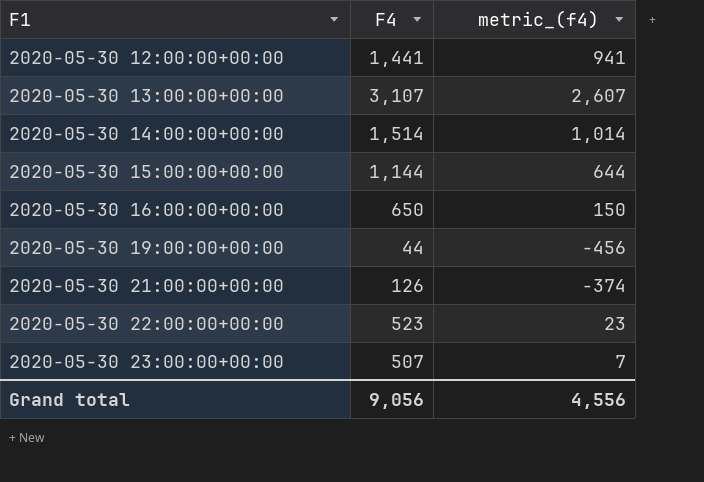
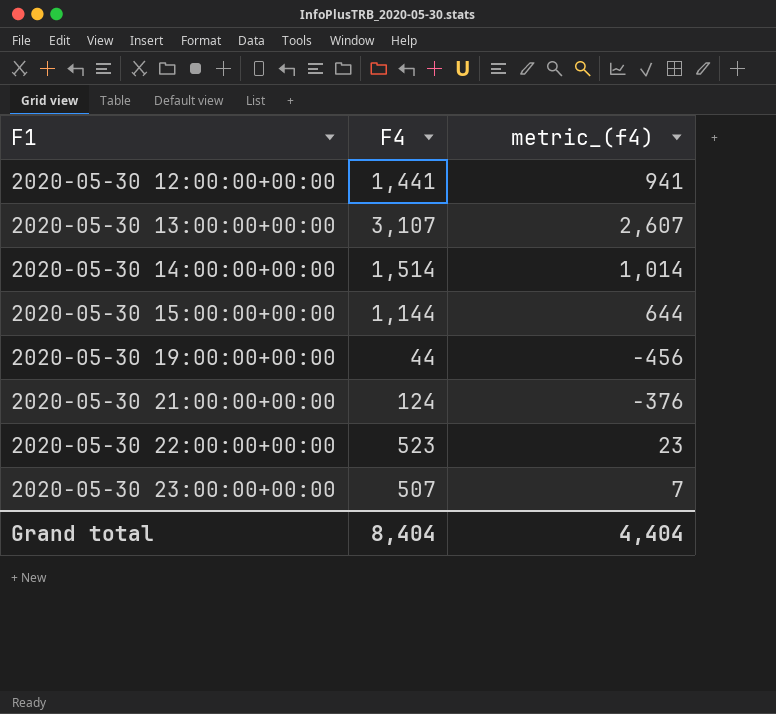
row 2020-05-30 16:00:00+00:00: 650 | 150 -> none
2020-05-30 21:00:00+00:00 | F4: 126 -> 124
2020-05-30 21:00:00+00:00 | metric_(f4): -374 -> -376
Grand total | F4: 9,056 -> 8,404
Grand total | metric_(f4): 4,556 -> 4,404

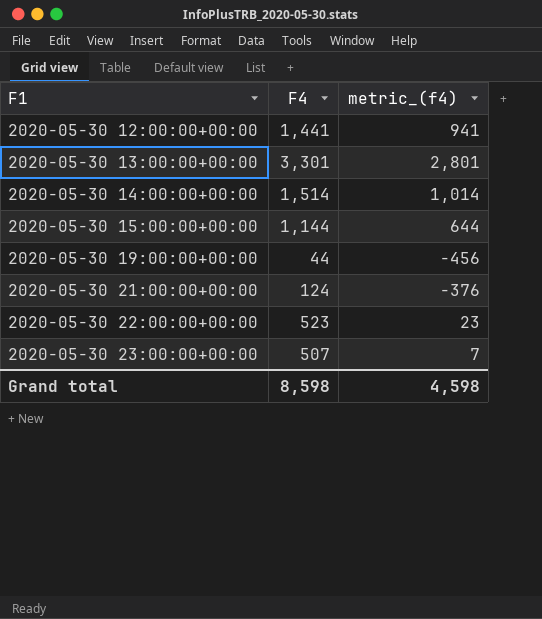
2020-05-30 13:00:00+00:00 | F4: 3,107 -> 3,301
2020-05-30 13:00:00+00:00 | metric_(f4): 2,607 -> 2,801
Grand total | F4: 8,404 -> 8,598
Grand total | metric_(f4): 4,404 -> 4,598

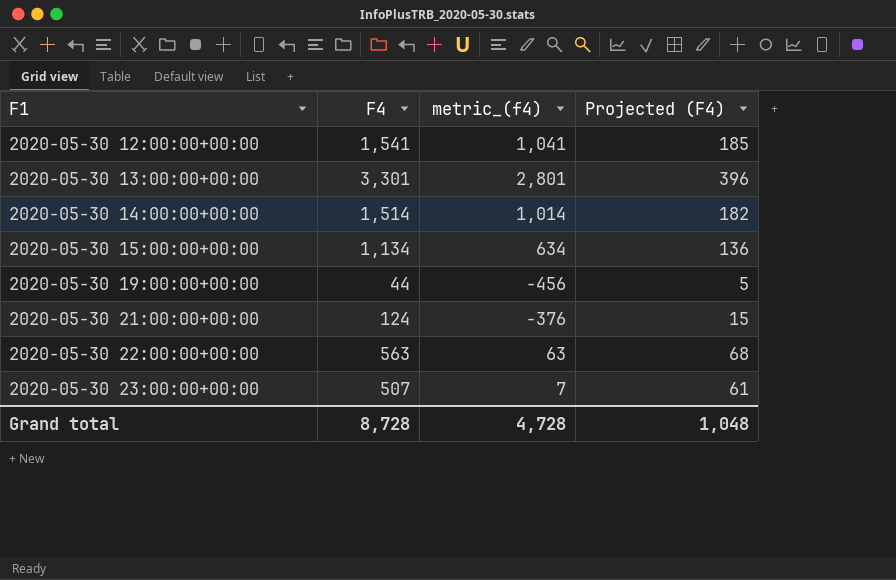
column Projected (F4) | formula: none -> [F4] * 0.12
2020-05-30 12:00:00+00:00 | F4: 1,441 -> 1,541
2020-05-30 12:00:00+00:00 | metric_(f4): 941 -> 1,041
2020-05-30 15:00:00+00:00 | F4: 1,144 -> 1,134
2020-05-30 15:00:00+00:00 | metric_(f4): 644 -> 634
2020-05-30 22:00:00+00:00 | F4: 523 -> 563
2020-05-30 22:00:00+00:00 | metric_(f4): 23 -> 63
Grand total | F4: 8,598 -> 8,728
Grand total | metric_(f4): 4,598 -> 4,728

